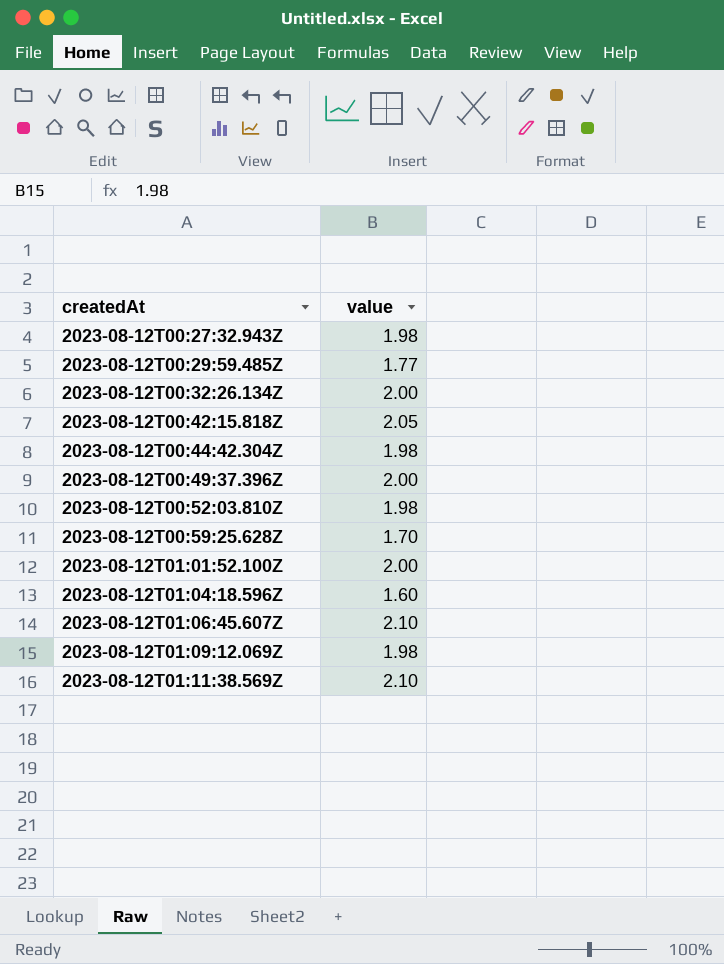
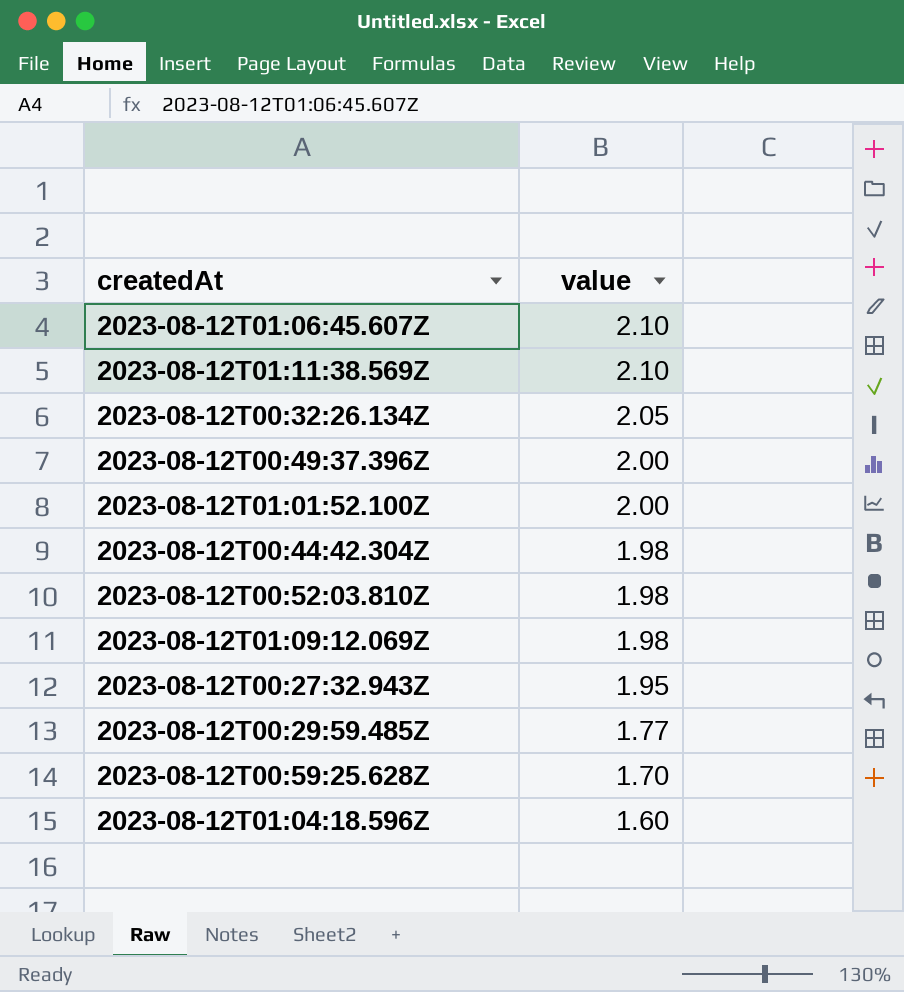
row order: createdAt ascending -> value descending
row 2023-08-12T00:42:15.818Z: 2.05 -> none
2023-08-12T00:32:26.134Z | value: 2.00 -> 2.05
2023-08-12T00:27:32.943Z | value: 1.98 -> 1.95

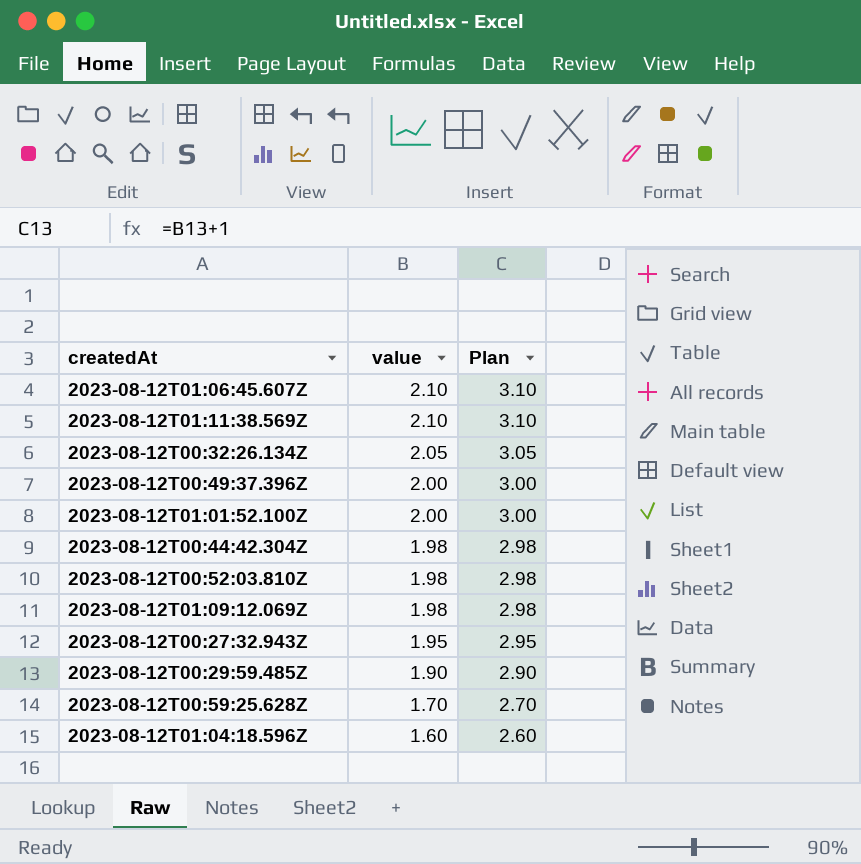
column Plan | formula: none -> [value] + 1
2023-08-12T00:29:59.485Z | value: 1.77 -> 1.90

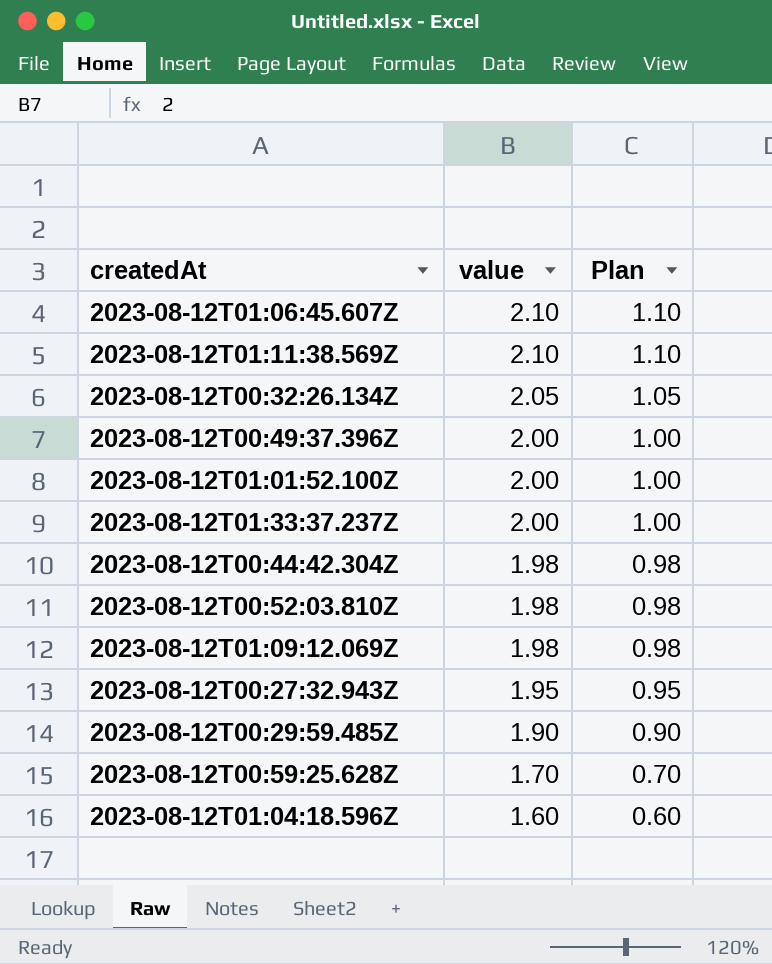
column Plan | formula: [value] + 1 -> [value] - 1
row 2023-08-12T01:33:37.237Z: none -> 2.00 | 1.00

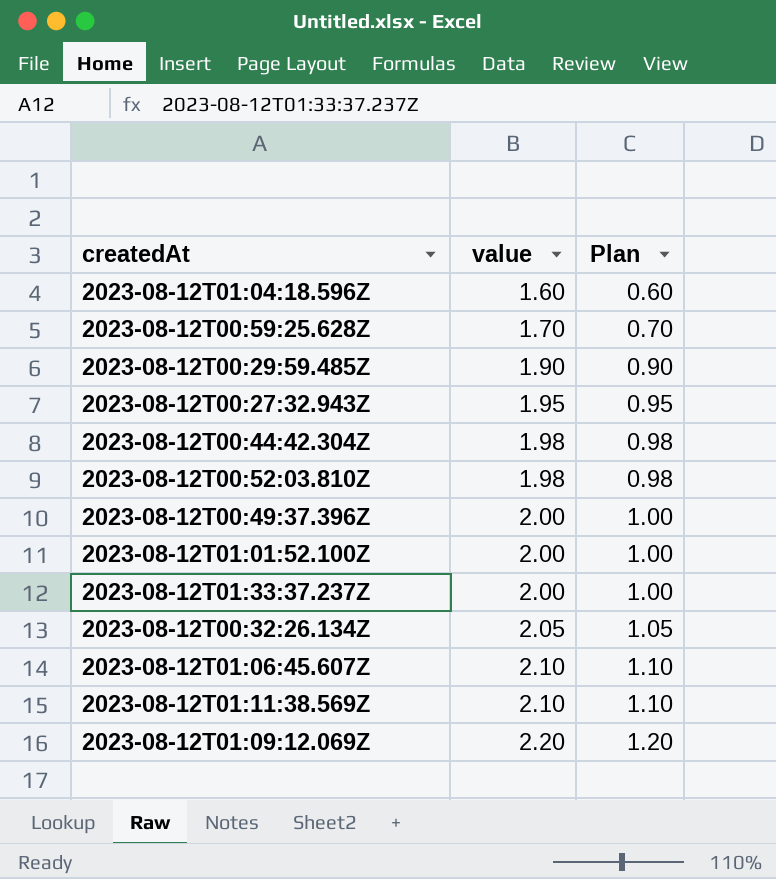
row order: value descending -> value ascending
2023-08-12T01:09:12.069Z | value: 1.98 -> 2.20
2023-08-12T01:09:12.069Z | Plan: 0.98 -> 1.20

